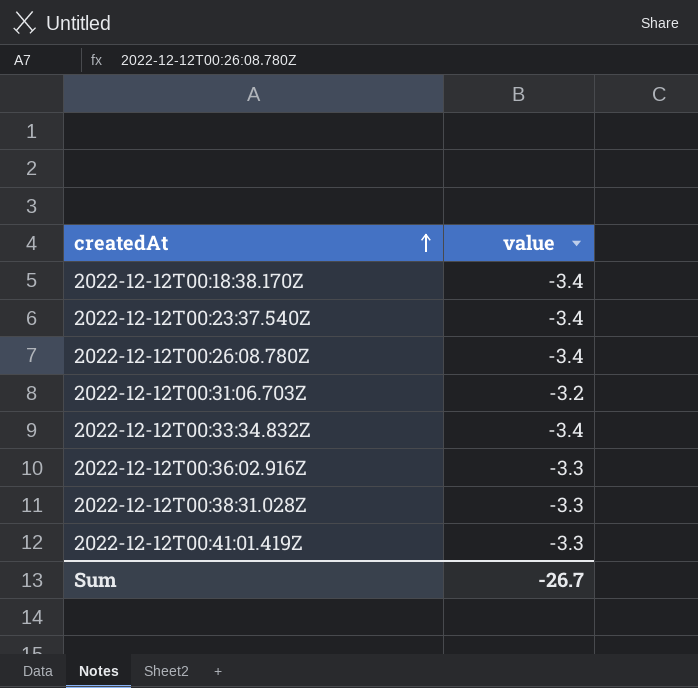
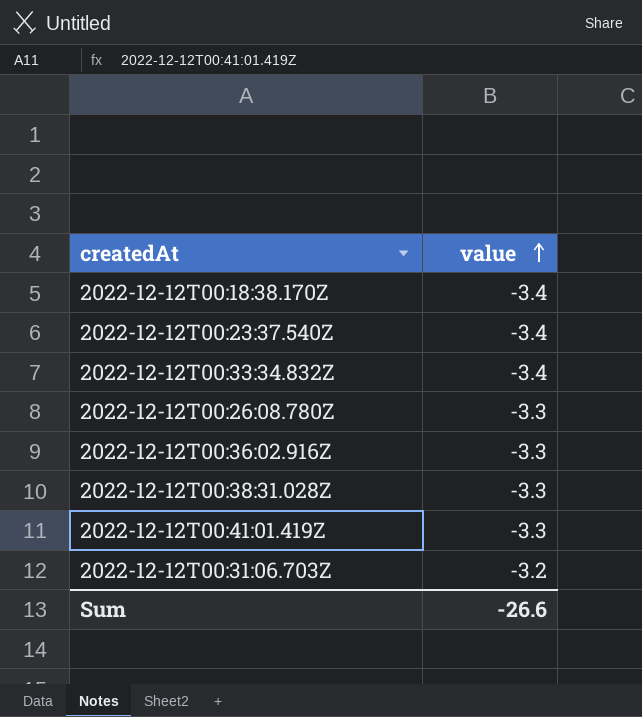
row order: createdAt ascending -> value ascending
2022-12-12T00:26:08.780Z | value: -3.4 -> -3.3
Sum | value: -26.7 -> -26.6

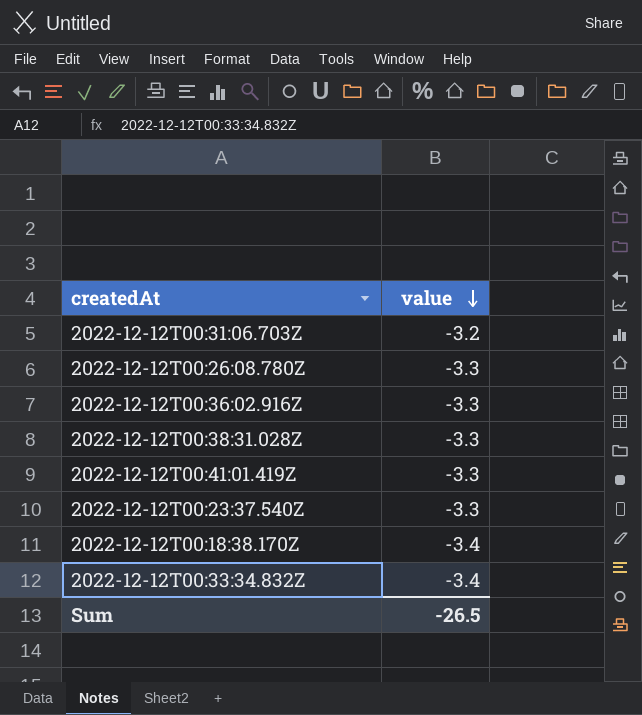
row order: value ascending -> value descending
2022-12-12T00:23:37.540Z | value: -3.4 -> -3.3
Sum | value: -26.6 -> -26.5

